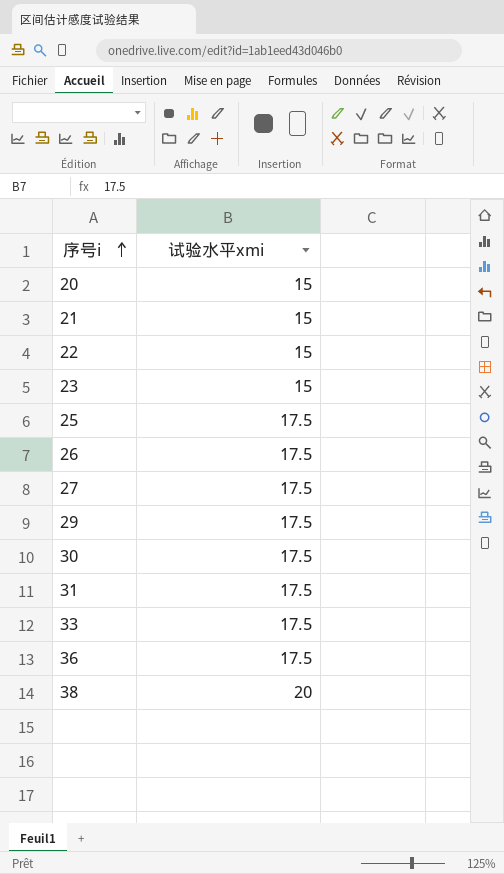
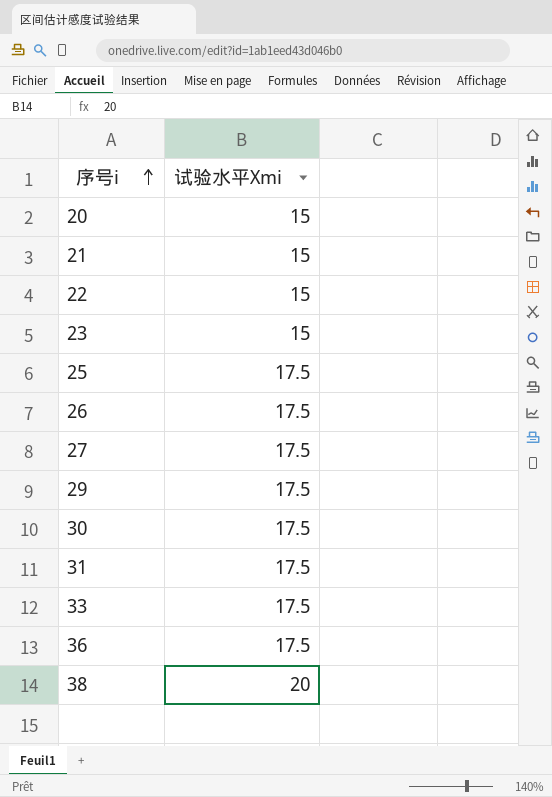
column name: 试验水平xmi -> 试验水平Xmi

